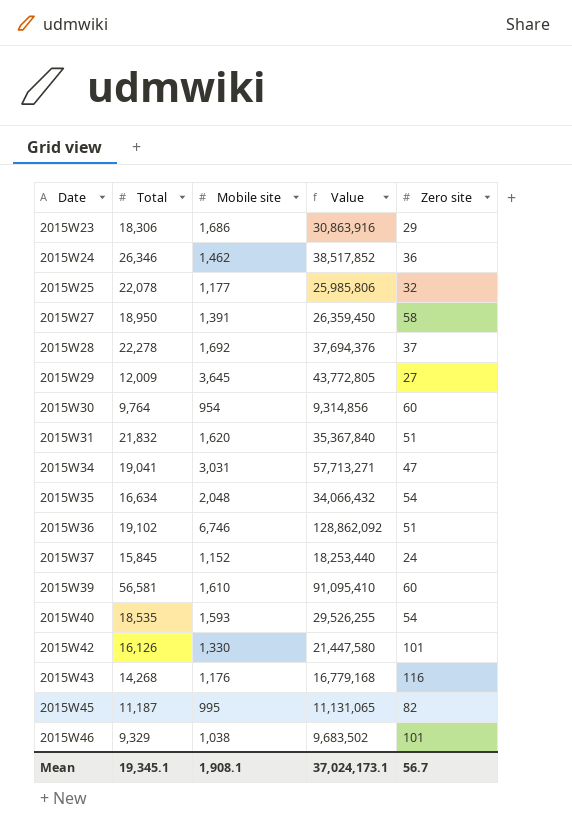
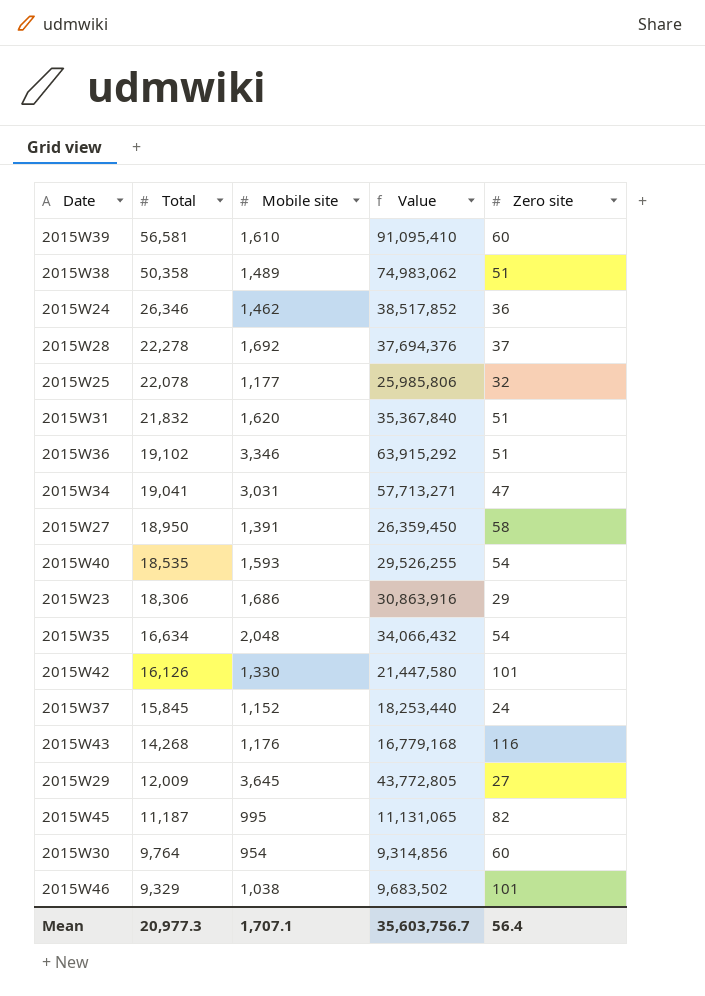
row order: Date ascending -> Total descending
row 2015W38: none -> 50,358 | 1,489 | 74,983,062 | 51
2015W36 | Mobile site: 6,746 -> 3,346
2015W36 | Value: 128,862,092 -> 63,915,292
Mean | Total: 19,345.1 -> 20,977.3
Mean | Mobile site: 1,908.1 -> 1,707.1
Mean | Value: 37,024,173.1 -> 35,603,756.7
Mean | Zero site: 56.7 -> 56.4

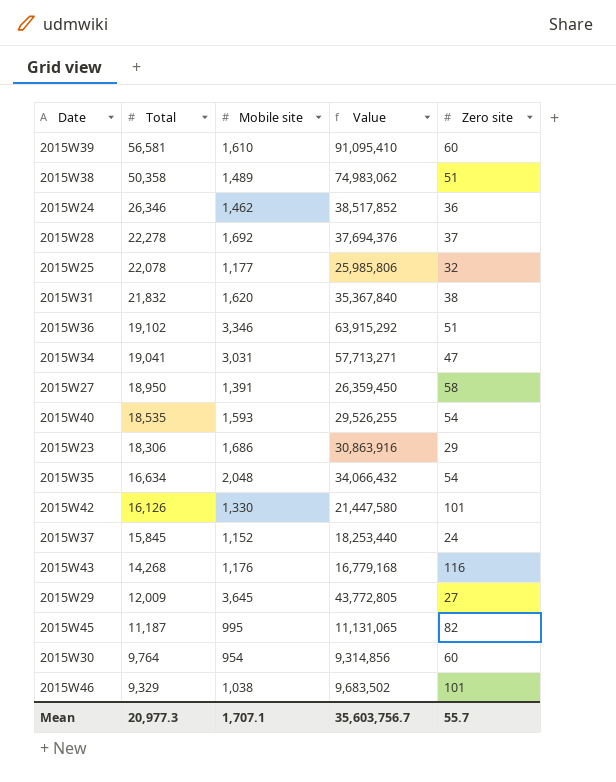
2015W31 | Zero site: 51 -> 38
Mean | Zero site: 56.4 -> 55.7

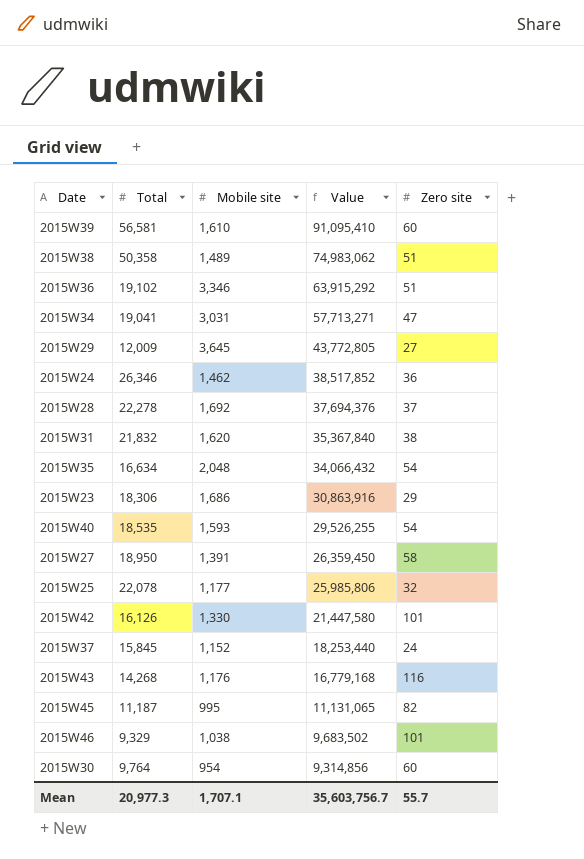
row order: Total descending -> Value descending

